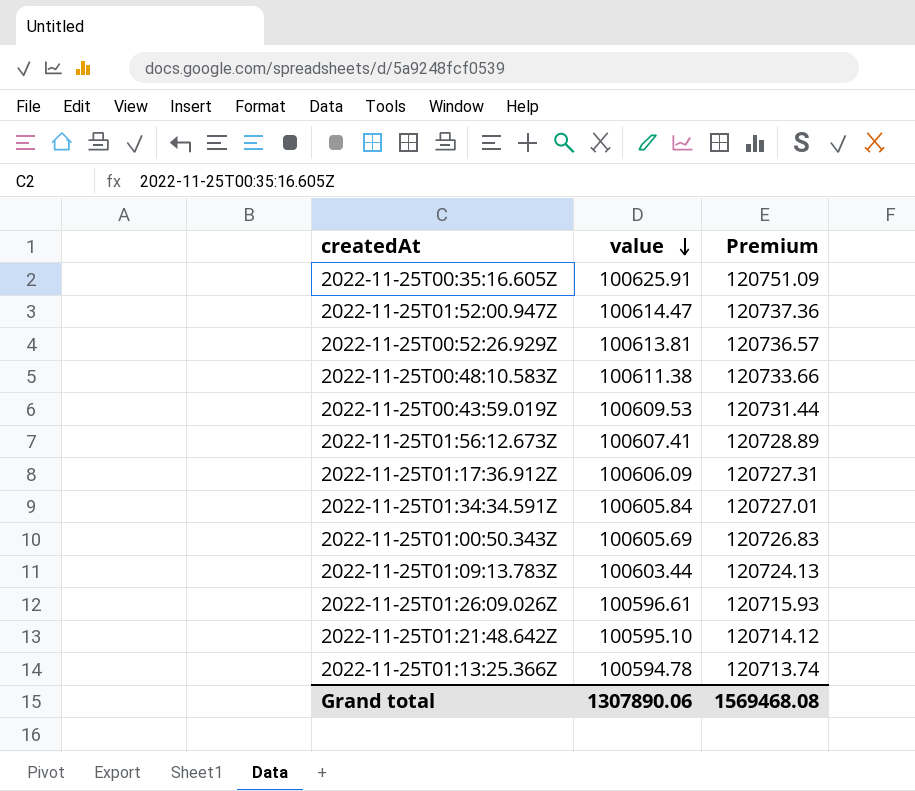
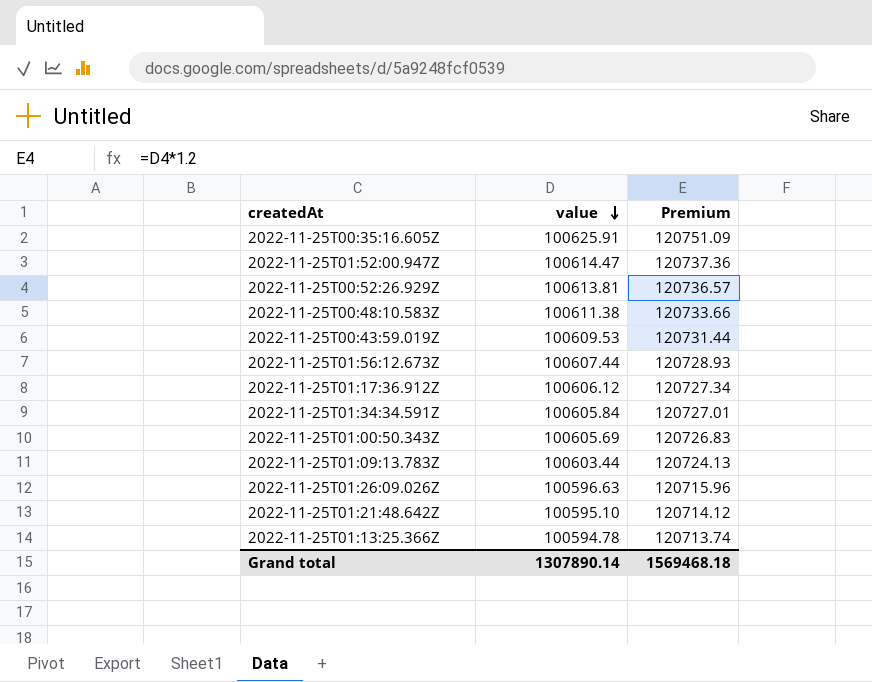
2022-11-25T01:56:12.673Z | value: 100607.41 -> 100607.44
2022-11-25T01:56:12.673Z | Premium: 120728.89 -> 120728.93
2022-11-25T01:17:36.912Z | value: 100606.09 -> 100606.12
2022-11-25T01:17:36.912Z | Premium: 120727.31 -> 120727.34
2022-11-25T01:26:09.026Z | value: 100596.61 -> 100596.63
2022-11-25T01:26:09.026Z | Premium: 120715.93 -> 120715.96
Grand total | value: 1307890.06 -> 1307890.14
Grand total | Premium: 1569468.08 -> 1569468.18

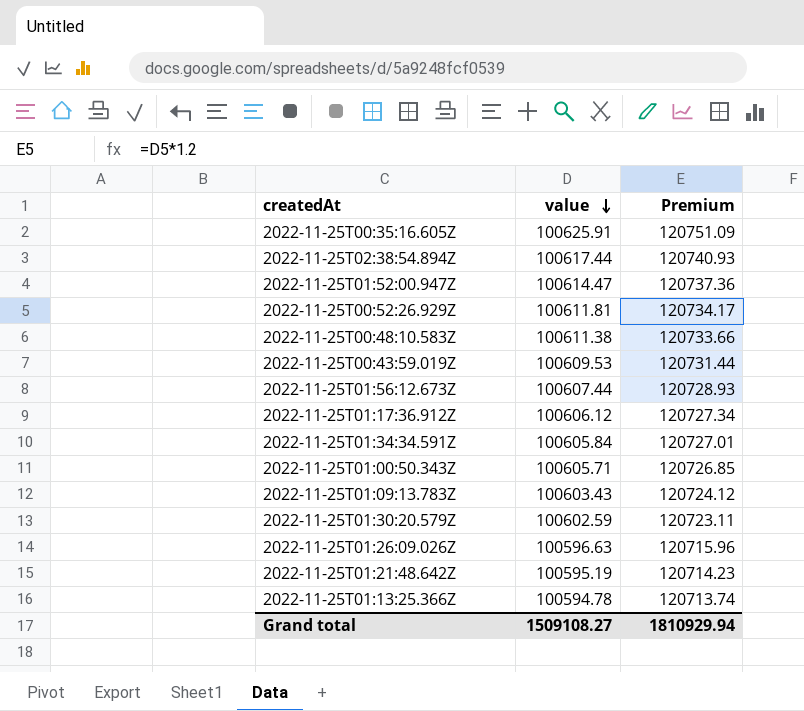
row 2022-11-25T02:38:54.894Z: none -> 100617.44 | 120740.93
2022-11-25T00:52:26.929Z | value: 100613.81 -> 100611.81
2022-11-25T00:52:26.929Z | Premium: 120736.57 -> 120734.17
2022-11-25T01:00:50.343Z | value: 100605.69 -> 100605.71
2022-11-25T01:00:50.343Z | Premium: 120726.83 -> 120726.85
2022-11-25T01:09:13.783Z | value: 100603.44 -> 100603.43
2022-11-25T01:09:13.783Z | Premium: 120724.13 -> 120724.12
row 2022-11-25T01:30:20.579Z: none -> 100602.59 | 120723.11
2022-11-25T01:21:48.642Z | value: 100595.10 -> 100595.19
2022-11-25T01:21:48.642Z | Premium: 120714.12 -> 120714.23
Grand total | value: 1307890.14 -> 1509108.27
Grand total | Premium: 1569468.18 -> 1810929.94

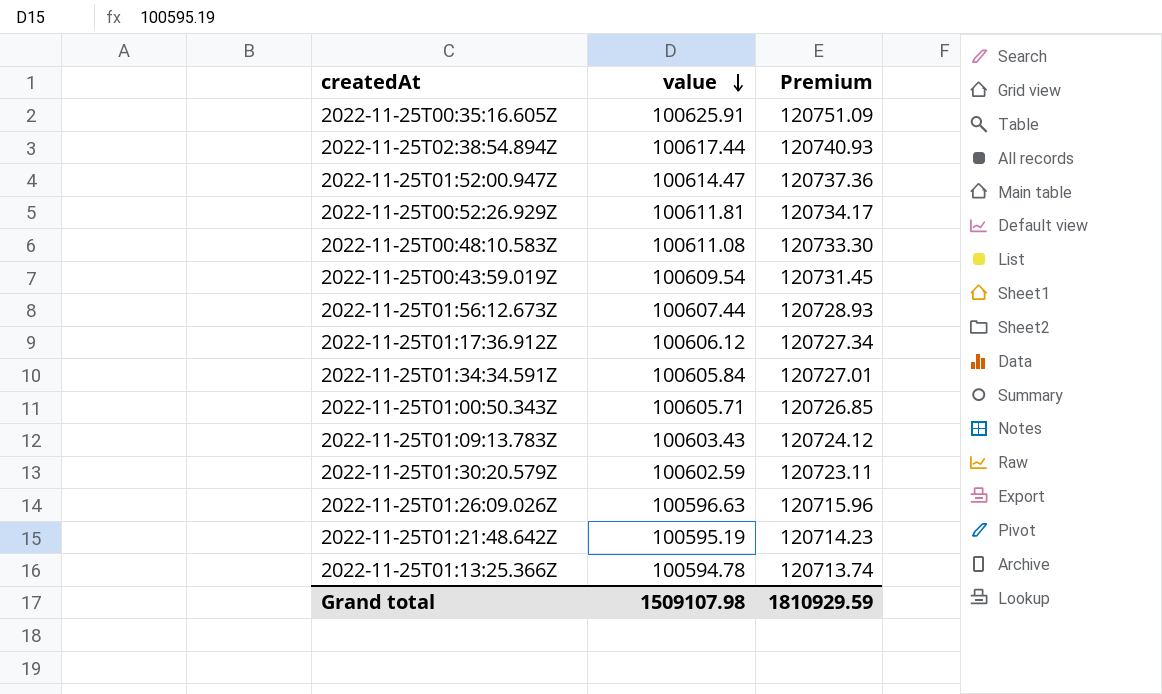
2022-11-25T00:48:10.583Z | value: 100611.38 -> 100611.08
2022-11-25T00:48:10.583Z | Premium: 120733.66 -> 120733.30
2022-11-25T00:43:59.019Z | value: 100609.53 -> 100609.54
2022-11-25T00:43:59.019Z | Premium: 120731.44 -> 120731.45
Grand total | value: 1509108.27 -> 1509107.98
Grand total | Premium: 1810929.94 -> 1810929.59

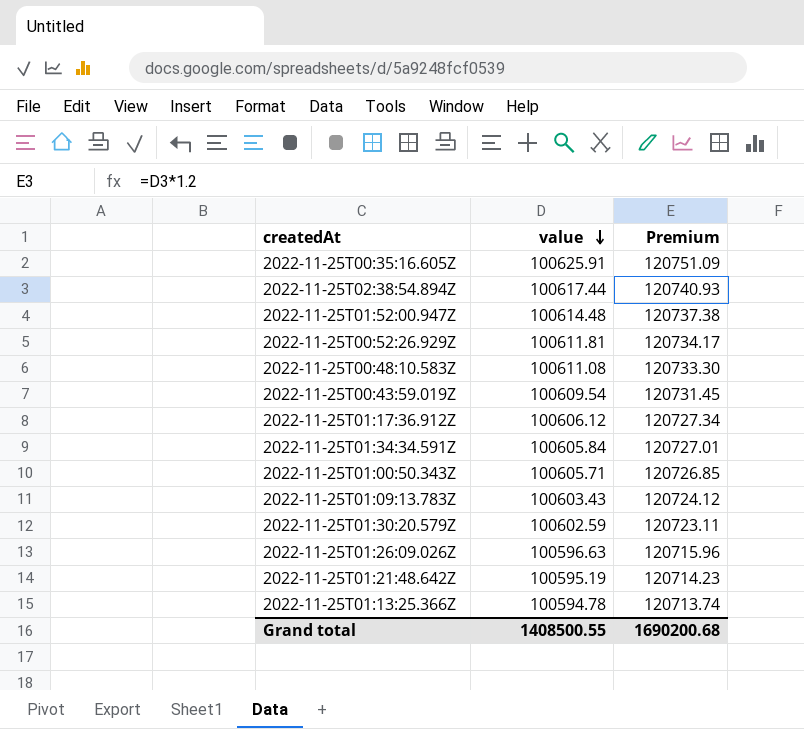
row 2022-11-25T01:56:12.673Z: 100607.44 | 120728.93 -> none
2022-11-25T01:52:00.947Z | value: 100614.47 -> 100614.48
2022-11-25T01:52:00.947Z | Premium: 120737.36 -> 120737.38
Grand total | value: 1509107.98 -> 1408500.55
Grand total | Premium: 1810929.59 -> 1690200.68

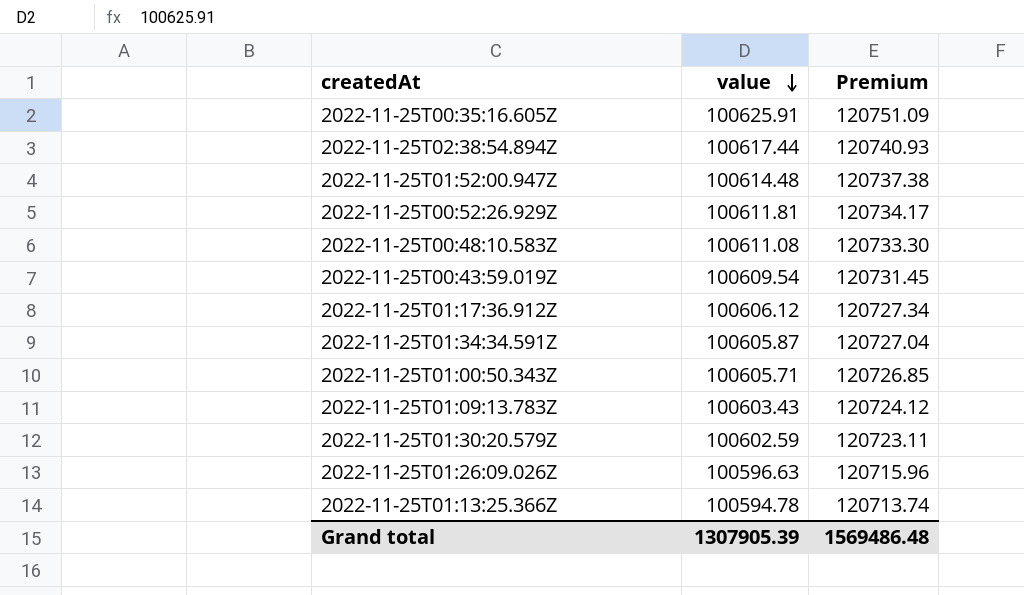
row 2022-11-25T01:21:48.642Z: 100595.19 | 120714.23 -> none
2022-11-25T01:34:34.591Z | value: 100605.84 -> 100605.87
2022-11-25T01:34:34.591Z | Premium: 120727.01 -> 120727.04
Grand total | value: 1408500.55 -> 1307905.39
Grand total | Premium: 1690200.68 -> 1569486.48

